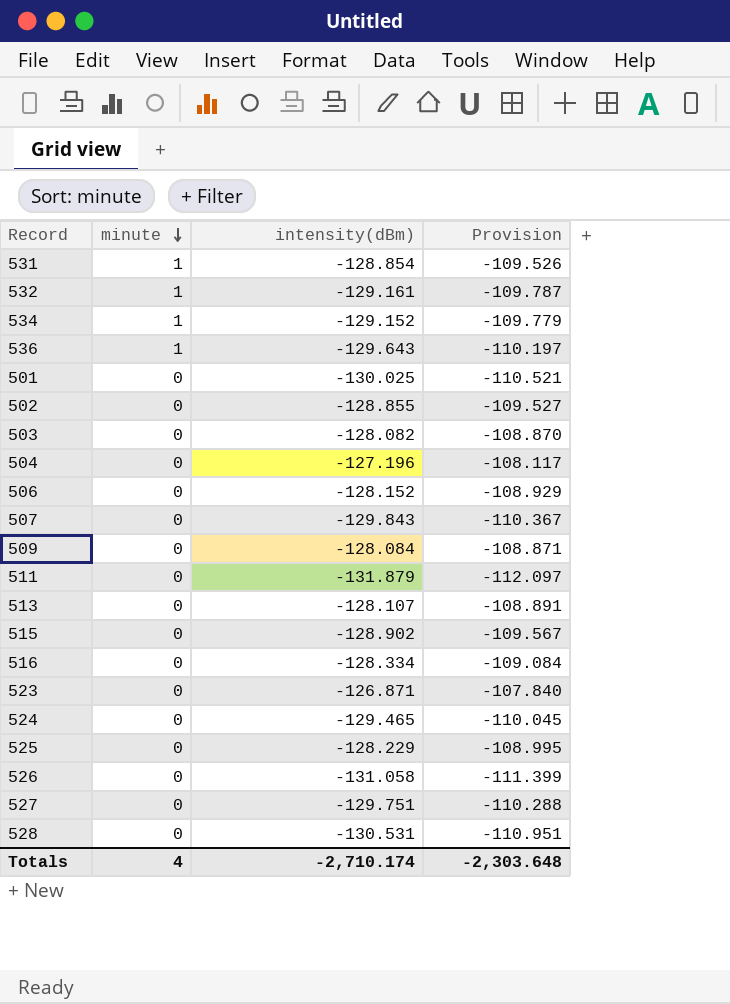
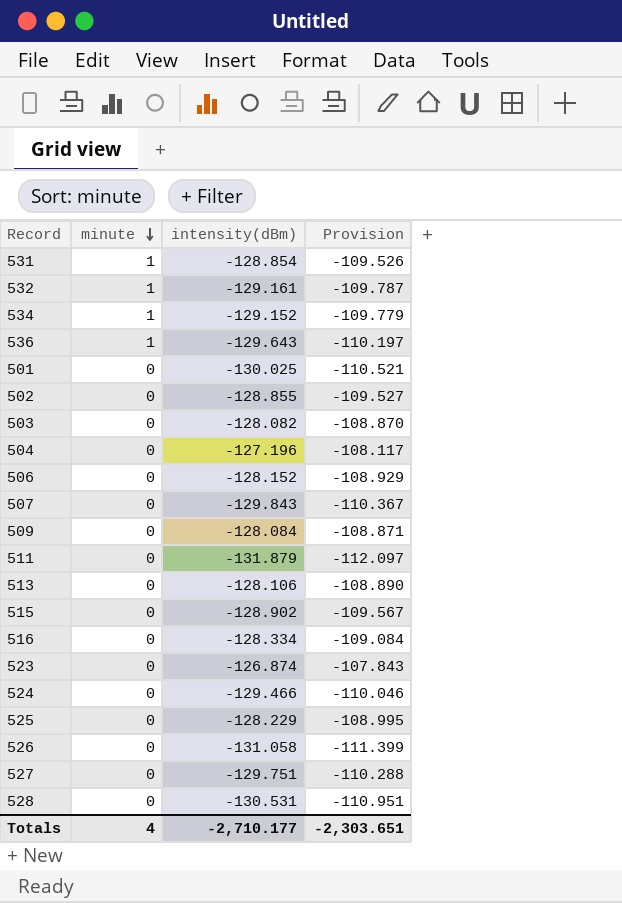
513 | intensity(dBm): -128.107 -> -128.106
513 | Provision: -108.891 -> -108.890
523 | intensity(dBm): -126.871 -> -126.874
523 | Provision: -107.840 -> -107.843
524 | intensity(dBm): -129.465 -> -129.466
524 | Provision: -110.045 -> -110.046
Totals | intensity(dBm): -2,710.174 -> -2,710.177
Totals | Provision: -2,303.648 -> -2,303.651

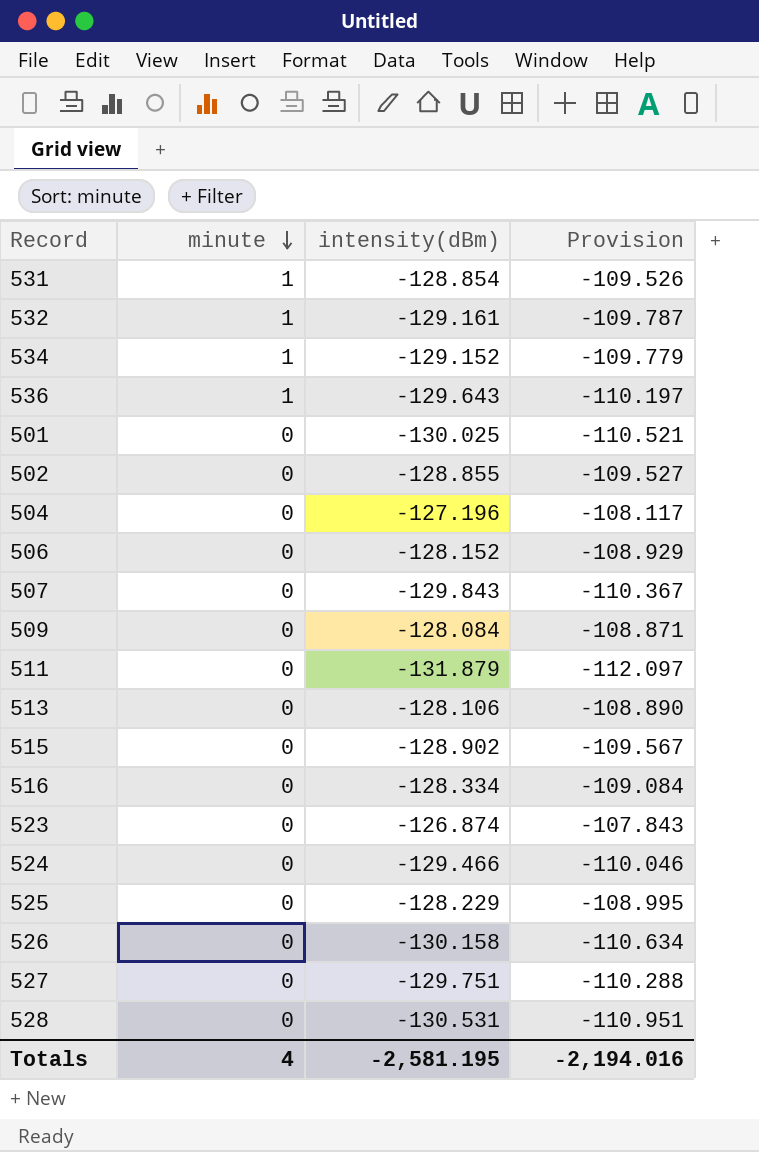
row 503: 0 | -128.082 | -108.870 -> none
526 | intensity(dBm): -131.058 -> -130.158
526 | Provision: -111.399 -> -110.634
Totals | intensity(dBm): -2,710.177 -> -2,581.195
Totals | Provision: -2,303.651 -> -2,194.016

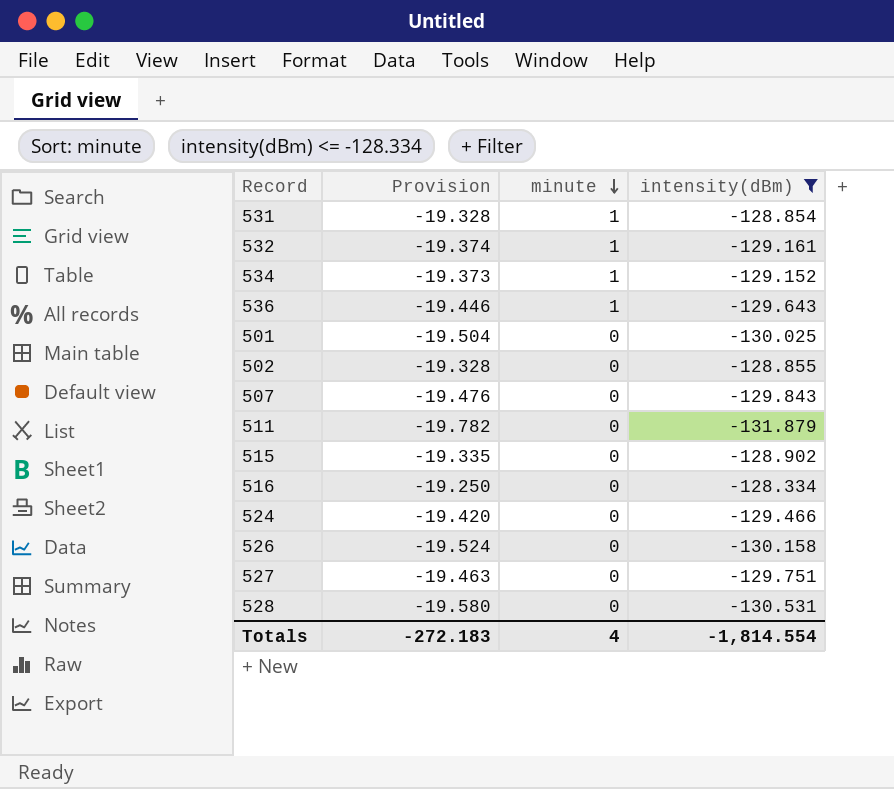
filter: none -> intensity(dBm) <= -128.334
column Provision | formula: [intensity(dBm)] * 0.85 -> [intensity(dBm)] * 0.15
column Provision | position: 4 -> 2
Totals | Provision: -2,194.016 -> -272.183
Totals | intensity(dBm): -2,581.195 -> -1,814.554

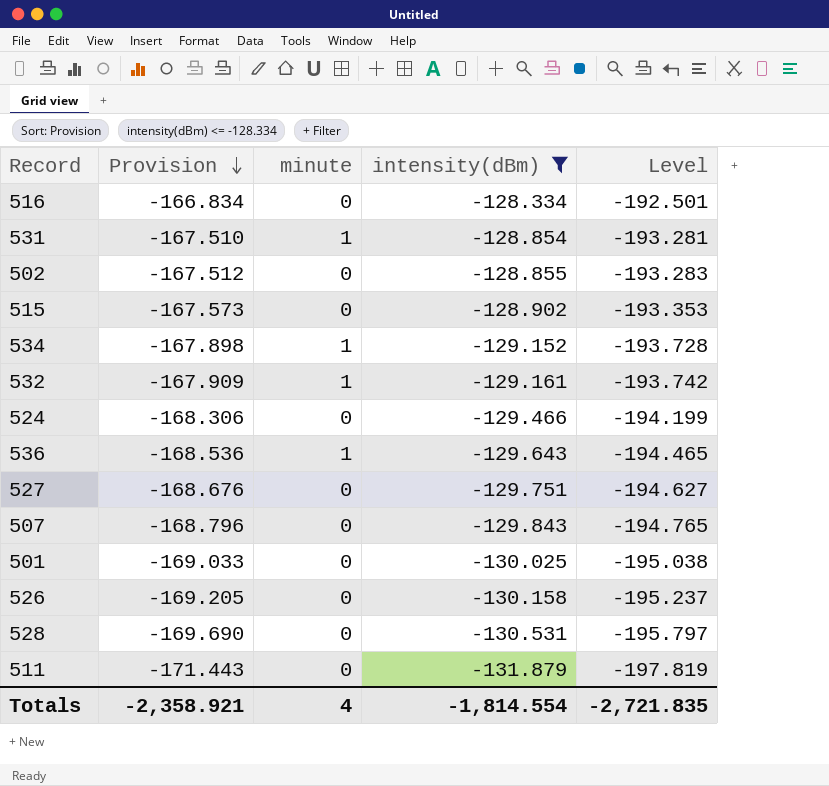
row order: minute descending -> Provision descending
column Provision | formula: [intensity(dBm)] * 0.15 -> [intensity(dBm)] * 1.3
column Level | formula: none -> [intensity(dBm)] * 1.5
Totals | Provision: -272.183 -> -2,358.921

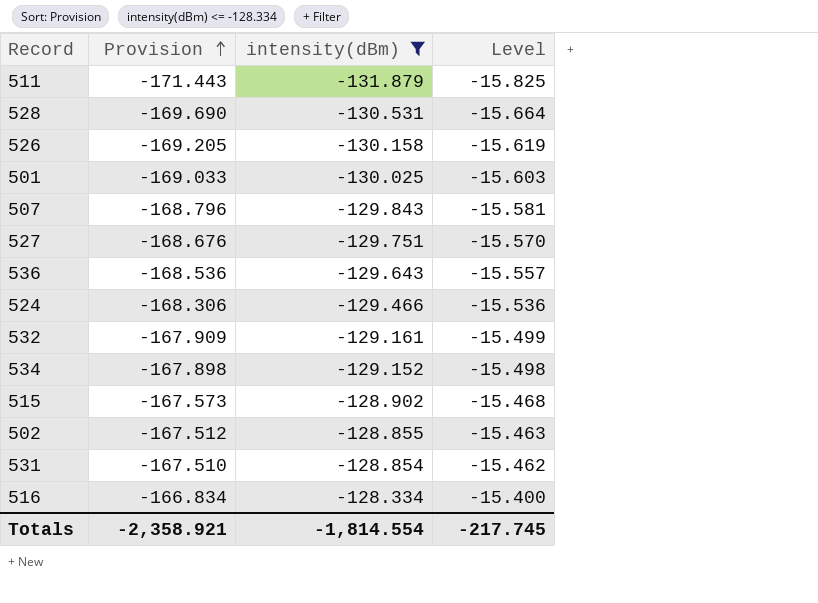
row order: Provision descending -> Provision ascending
column minute | position: 3 -> none
column Level | formula: [intensity(dBm)] * 1.5 -> [intensity(dBm)] * 0.12
Totals | Level: -2,721.835 -> -217.745

